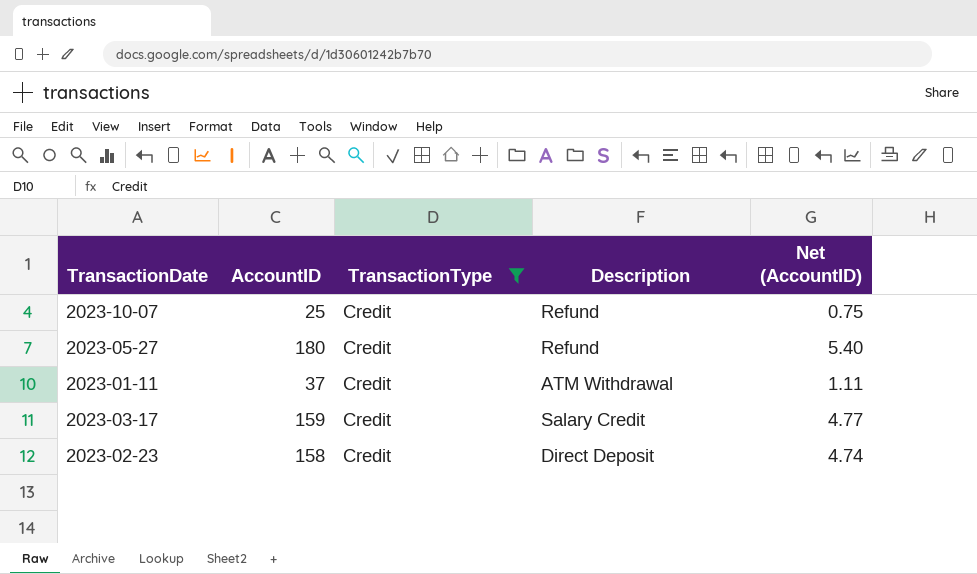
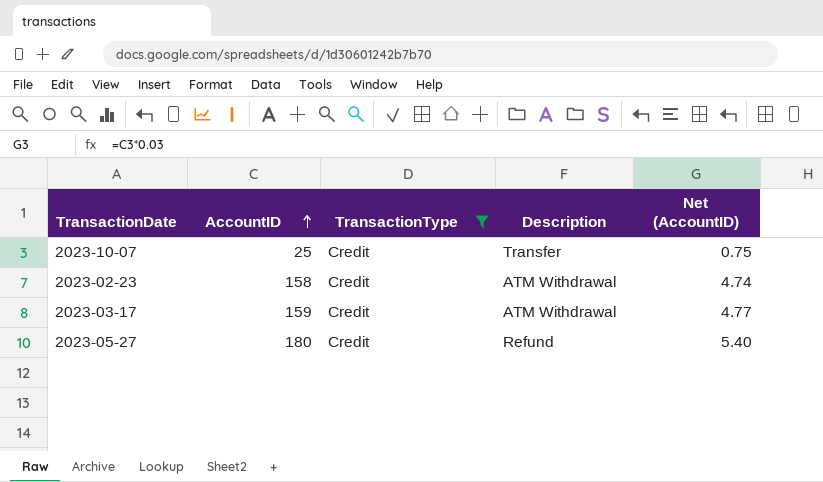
row order: none -> AccountID ascending
row 2023-01-11: 37 | Credit | ATM Withdrawal | 1.11 -> none
2023-10-07 | Description: Refund -> Transfer
2023-02-23 | Description: Direct Deposit -> ATM Withdrawal
2023-03-17 | Description: Salary Credit -> ATM Withdrawal

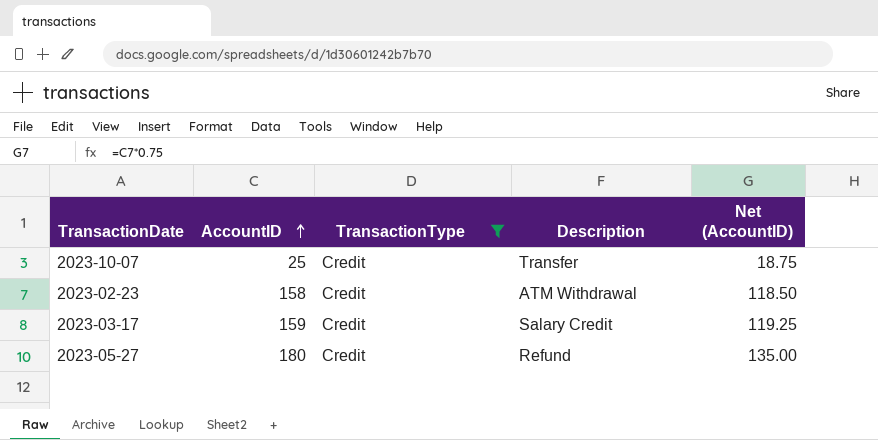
column Net (AccountID) | formula: [AccountID] * 0.03 -> [AccountID] * 0.75
2023-03-17 | Description: ATM Withdrawal -> Salary Credit

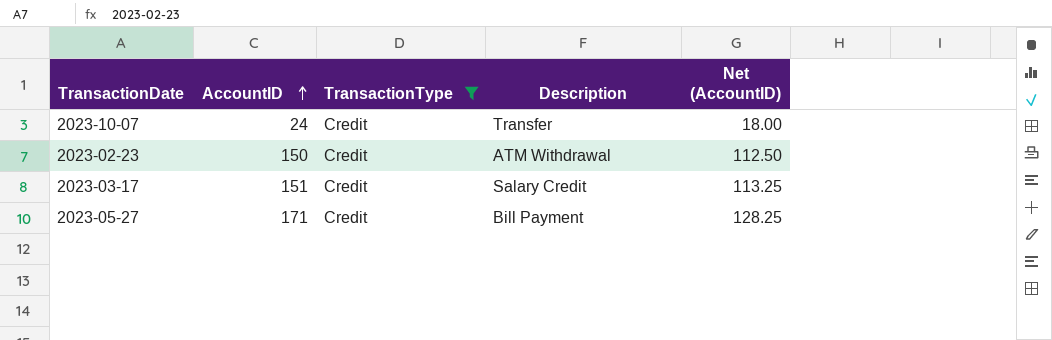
2023-10-07 | AccountID: 25 -> 24
2023-10-07 | Net (AccountID): 18.75 -> 18.00
2023-02-23 | AccountID: 158 -> 150
2023-02-23 | Net (AccountID): 118.50 -> 112.50
2023-03-17 | AccountID: 159 -> 151
2023-03-17 | Net (AccountID): 119.25 -> 113.25
2023-05-27 | AccountID: 180 -> 171
2023-05-27 | Description: Refund -> Bill Payment
2023-05-27 | Net (AccountID): 135.00 -> 128.25

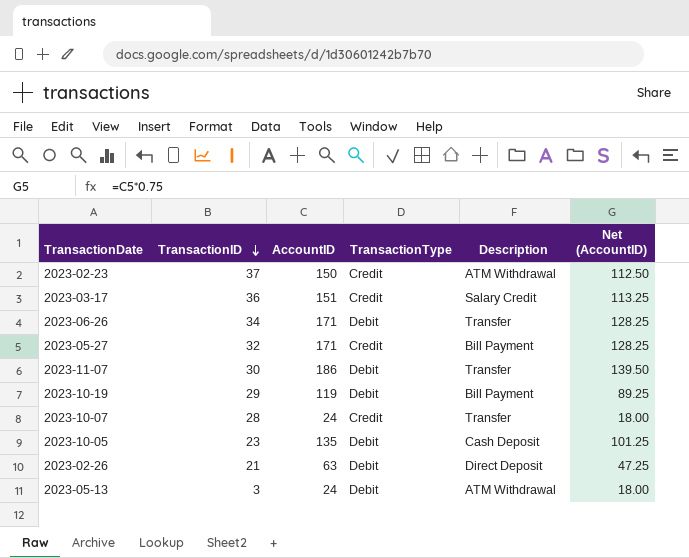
filter: TransactionType = Credit -> none
row order: AccountID ascending -> TransactionID descending
column TransactionID | position: none -> 2

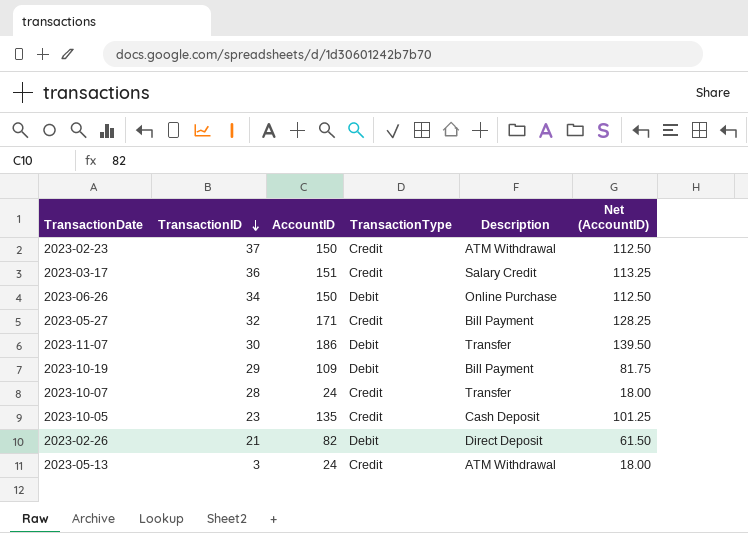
2023-06-26 | AccountID: 171 -> 150
2023-06-26 | Description: Transfer -> Online Purchase
2023-06-26 | Net (AccountID): 128.25 -> 112.50
2023-10-19 | AccountID: 119 -> 109
2023-10-19 | Net (AccountID): 89.25 -> 81.75
2023-10-05 | TransactionType: Debit -> Credit
2023-02-26 | AccountID: 63 -> 82
2023-02-26 | Net (AccountID): 47.25 -> 61.50
2023-05-13 | TransactionType: Debit -> Credit

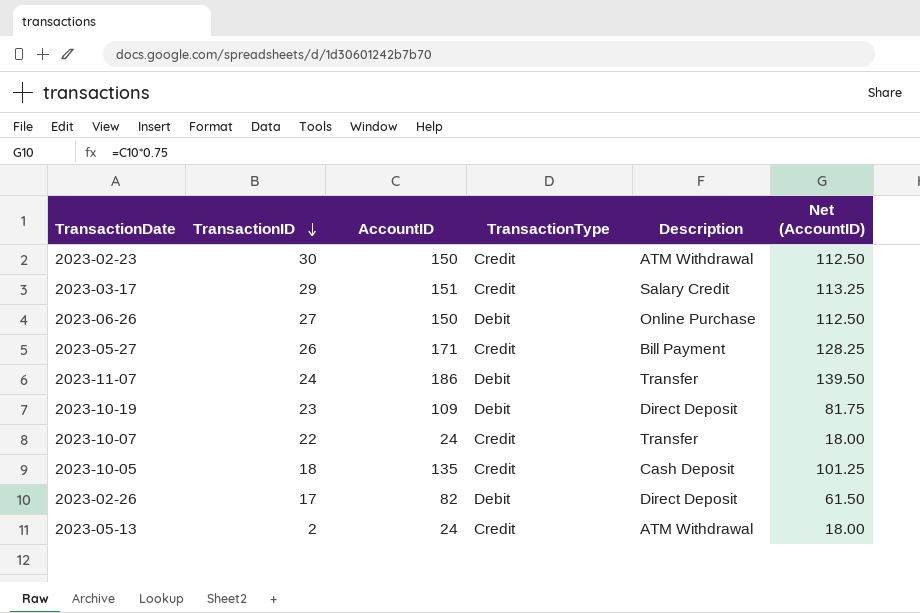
2023-02-23 | TransactionID: 37 -> 30
2023-03-17 | TransactionID: 36 -> 29
2023-06-26 | TransactionID: 34 -> 27
2023-05-27 | TransactionID: 32 -> 26
2023-11-07 | TransactionID: 30 -> 24
2023-10-19 | TransactionID: 29 -> 23
2023-10-19 | Description: Bill Payment -> Direct Deposit
2023-10-07 | TransactionID: 28 -> 22
2023-10-05 | TransactionID: 23 -> 18
2023-02-26 | TransactionID: 21 -> 17
2023-05-13 | TransactionID: 3 -> 2

